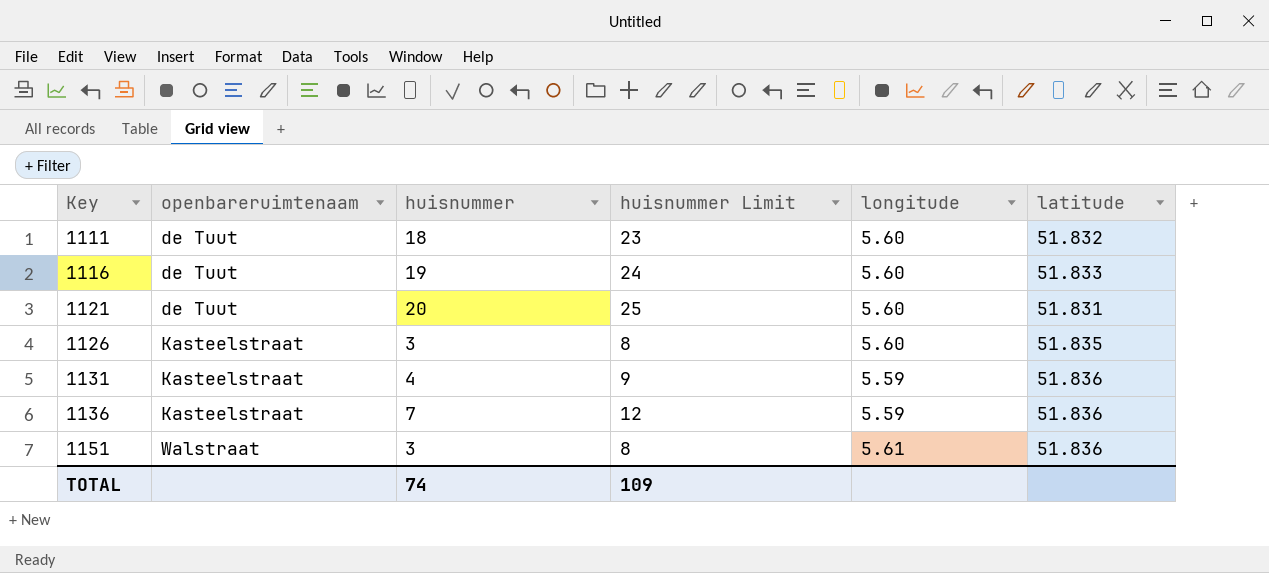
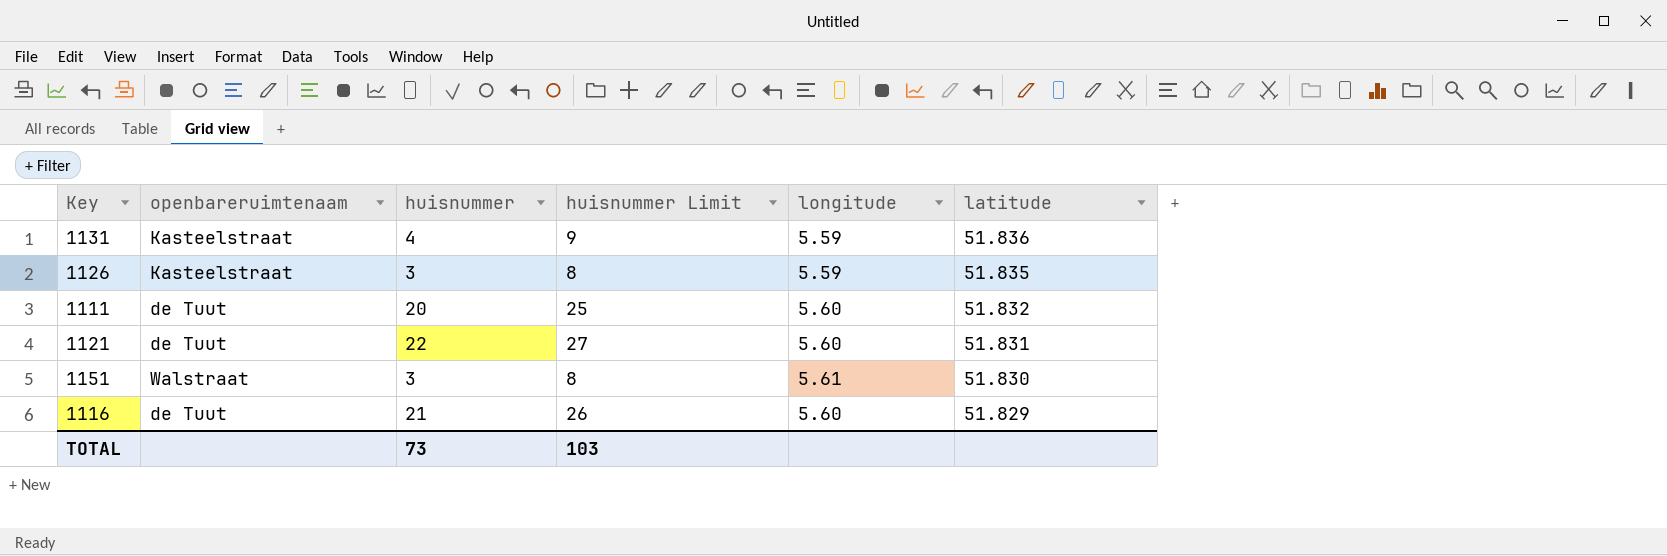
row order: Key ascending -> latitude descending
row 1136: Kasteelstraat | 7 | 12 | 5.59 | 51.836 -> none
1126 | longitude: 5.60 -> 5.59
1111 | huisnummer: 18 -> 20
1111 | huisnummer Limit: 23 -> 25
1121 | huisnummer: 20 -> 22
1121 | huisnummer Limit: 25 -> 27
1151 | latitude: 51.836 -> 51.830
1116 | huisnummer: 19 -> 21
1116 | huisnummer Limit: 24 -> 26
1116 | latitude: 51.833 -> 51.829
TOTAL | huisnummer: 74 -> 73
TOTAL | huisnummer Limit: 109 -> 103

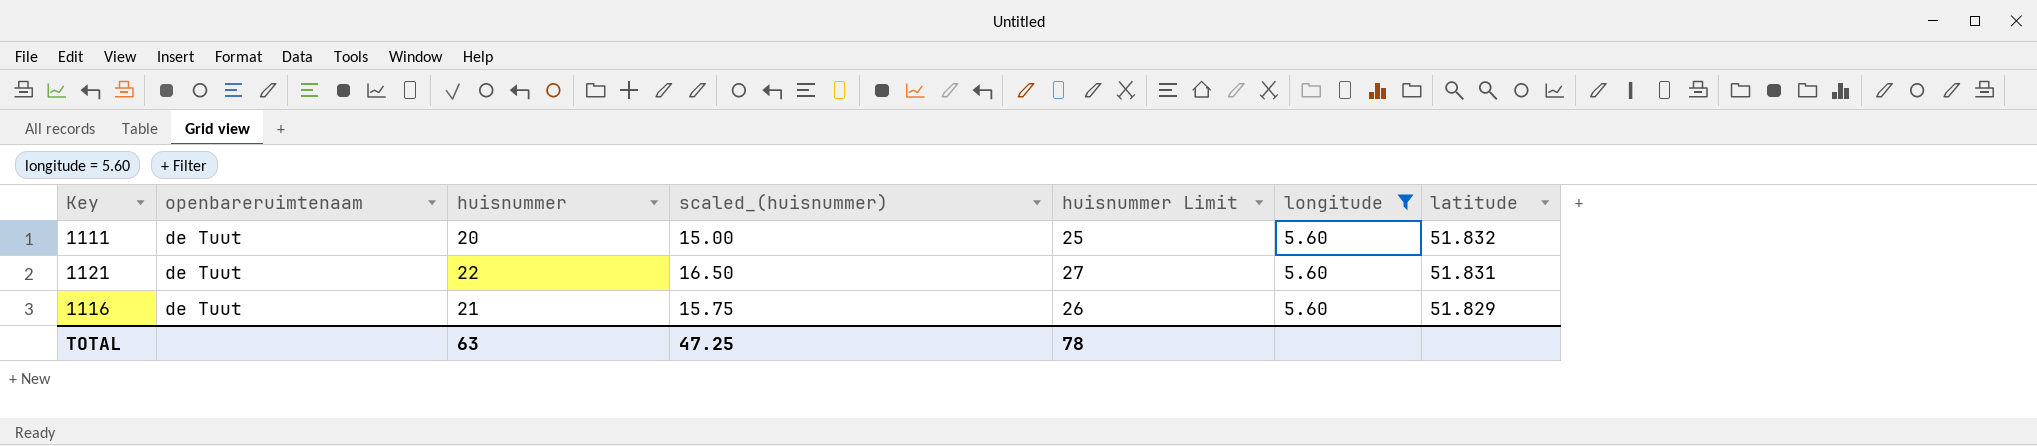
filter: none -> longitude = 5.60
column scaled_(huisnummer) | formula: none -> [huisnummer] * 0.75
TOTAL | huisnummer: 73 -> 63
TOTAL | huisnummer Limit: 103 -> 78

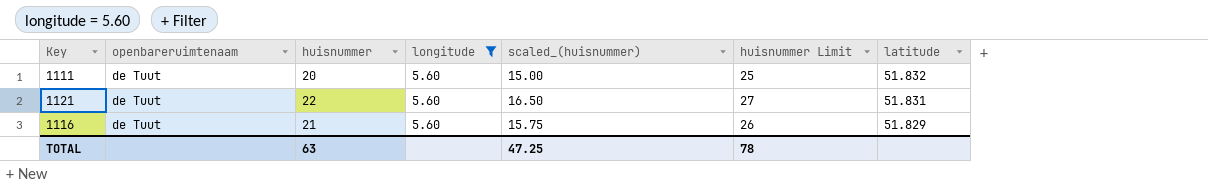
column longitude | position: 6 -> 4

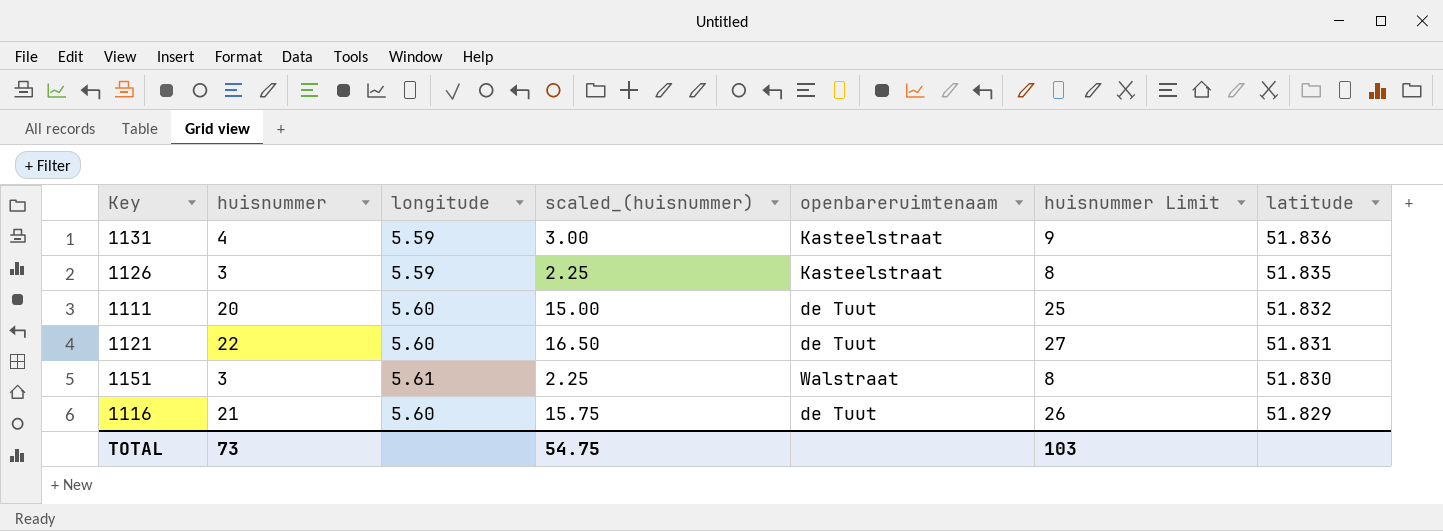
filter: longitude = 5.60 -> none
column openbareruimtenaam | position: 2 -> 5
TOTAL | huisnummer: 63 -> 73
TOTAL | scaled_(huisnummer): 47.25 -> 54.75
TOTAL | huisnummer Limit: 78 -> 103

